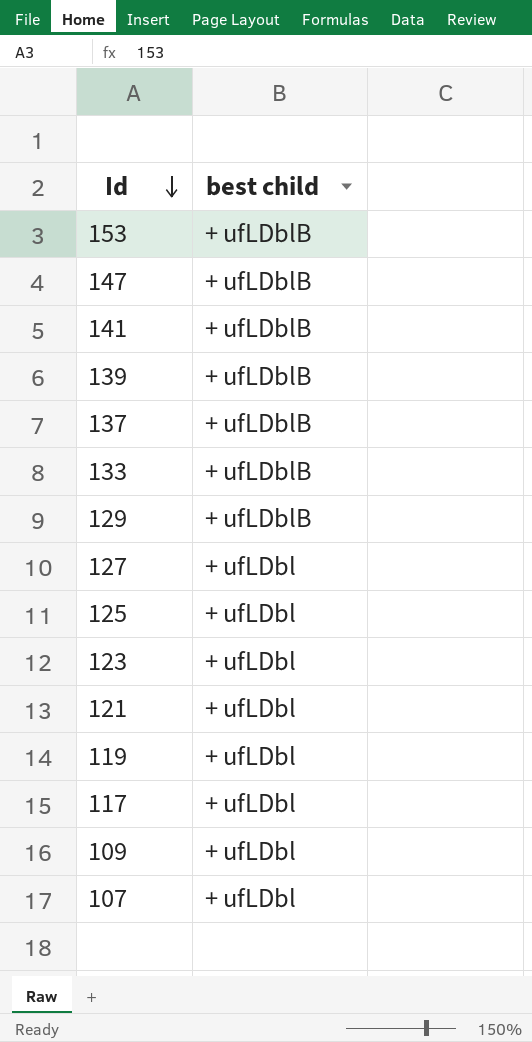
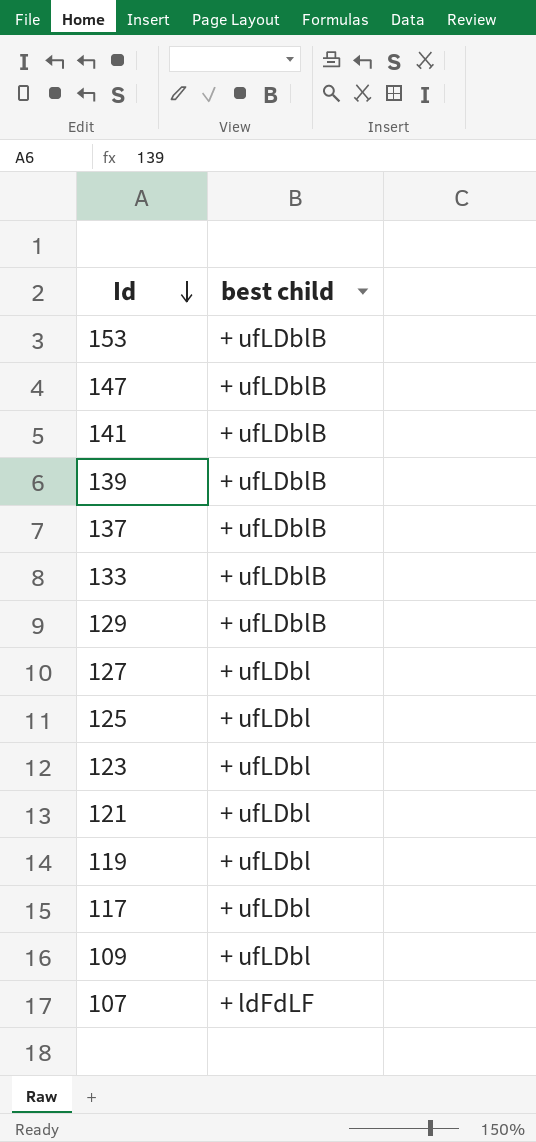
107 | best child: + ufLDbl -> + ldFdLF

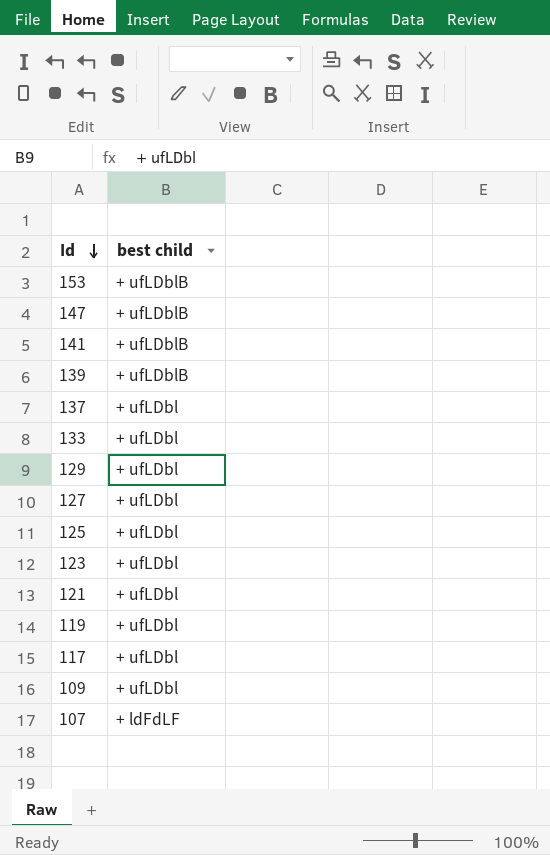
137 | best child: + ufLDblB -> + ufLDbl
133 | best child: + ufLDblB -> + ufLDbl
129 | best child: + ufLDblB -> + ufLDbl

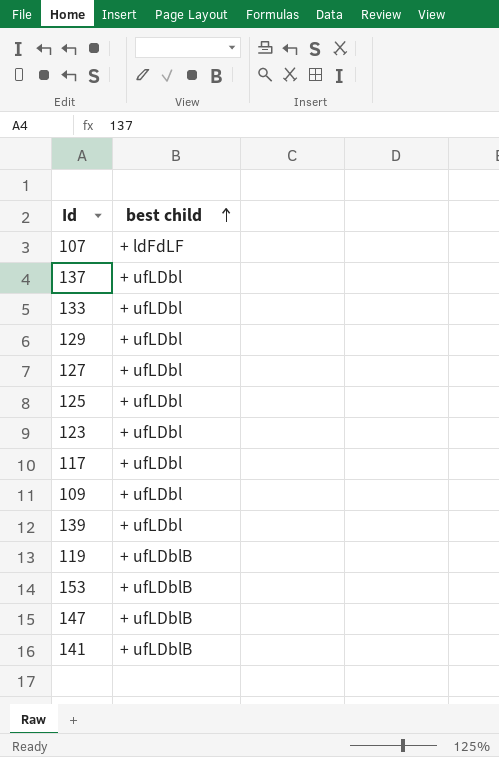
row order: Id descending -> best child ascending
row 121: + ufLDbl -> none
139 | best child: + ufLDblB -> + ufLDbl
119 | best child: + ufLDbl -> + ufLDblB

